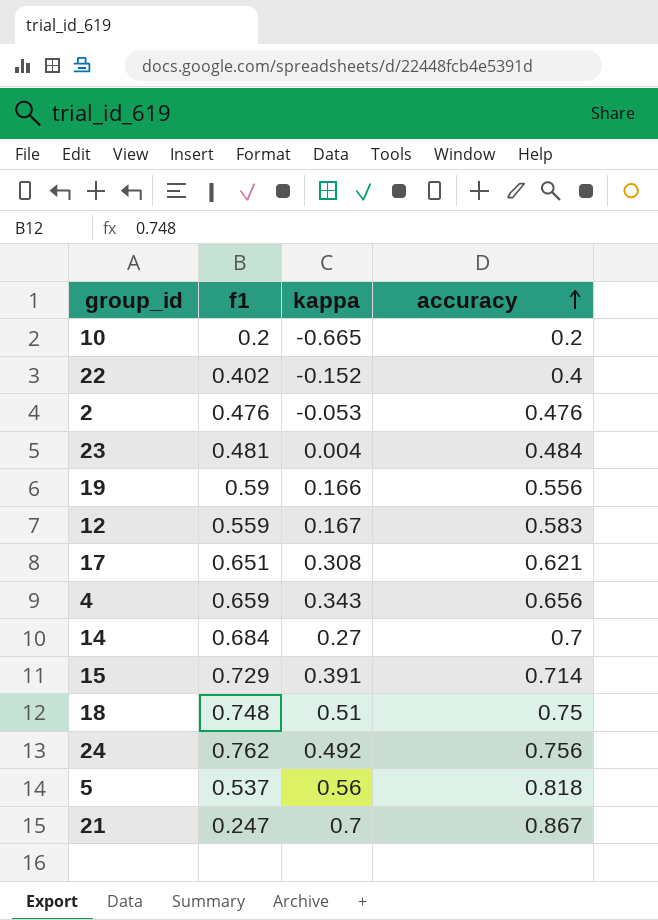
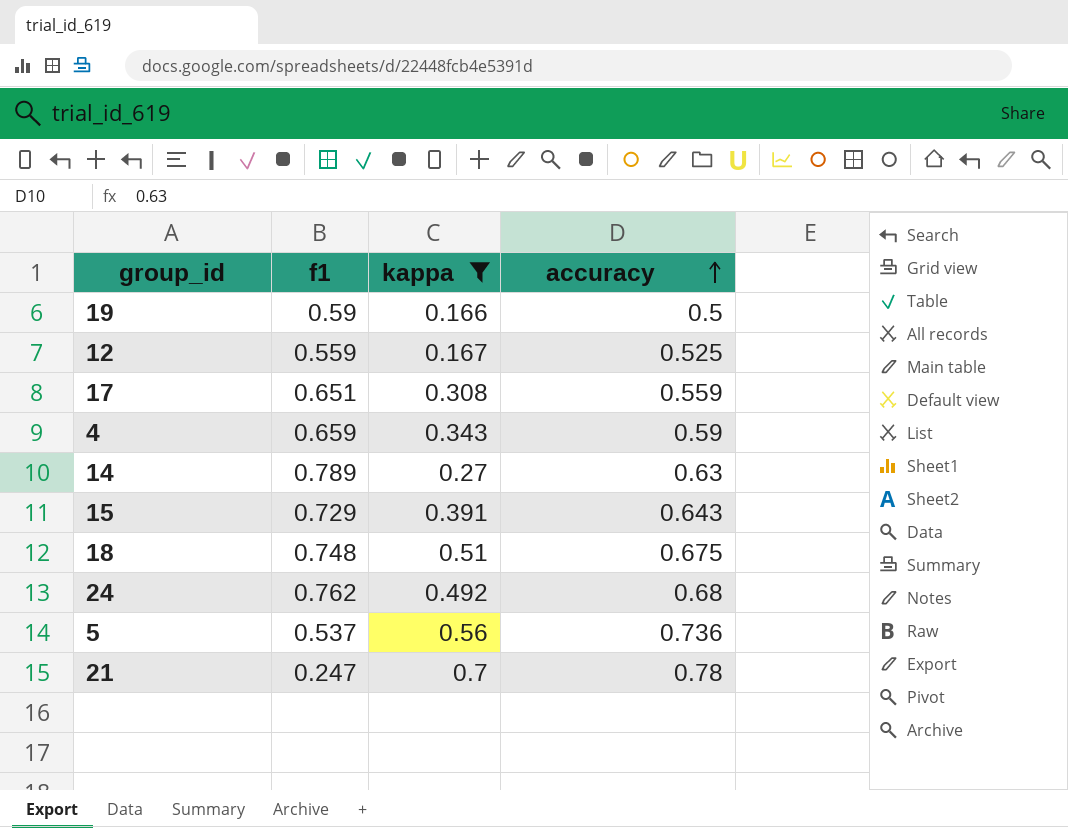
filter: none -> kappa >= 0.166
19 | accuracy: 0.556 -> 0.5
12 | accuracy: 0.583 -> 0.525
17 | accuracy: 0.621 -> 0.559
4 | accuracy: 0.656 -> 0.59
14 | f1: 0.684 -> 0.789
14 | accuracy: 0.7 -> 0.63
15 | accuracy: 0.714 -> 0.643
18 | accuracy: 0.75 -> 0.675
24 | accuracy: 0.756 -> 0.68
5 | accuracy: 0.818 -> 0.736
21 | accuracy: 0.867 -> 0.78

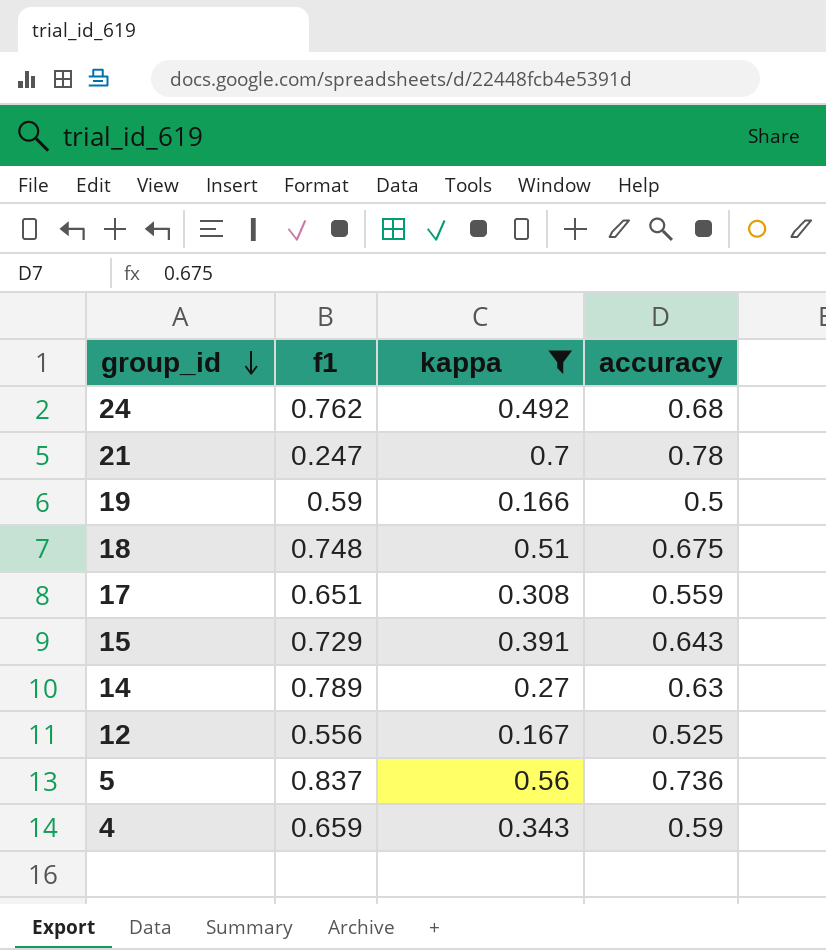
row order: accuracy ascending -> group_id descending
12 | f1: 0.559 -> 0.556
5 | f1: 0.537 -> 0.837

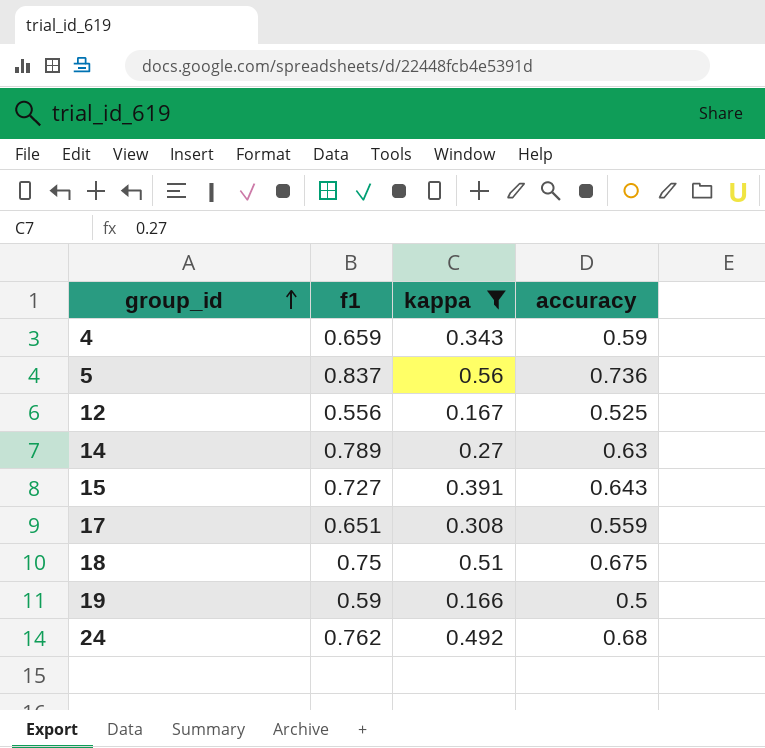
row order: group_id descending -> group_id ascending
row 21: 0.247 | 0.7 | 0.78 -> none
15 | f1: 0.729 -> 0.727
18 | f1: 0.748 -> 0.75

